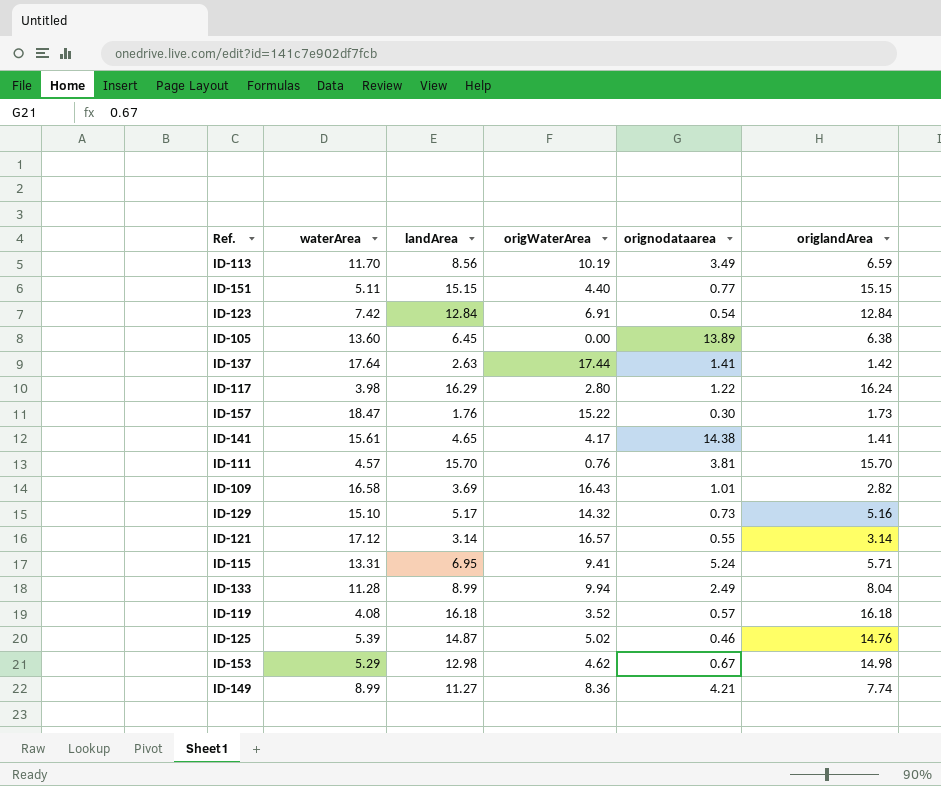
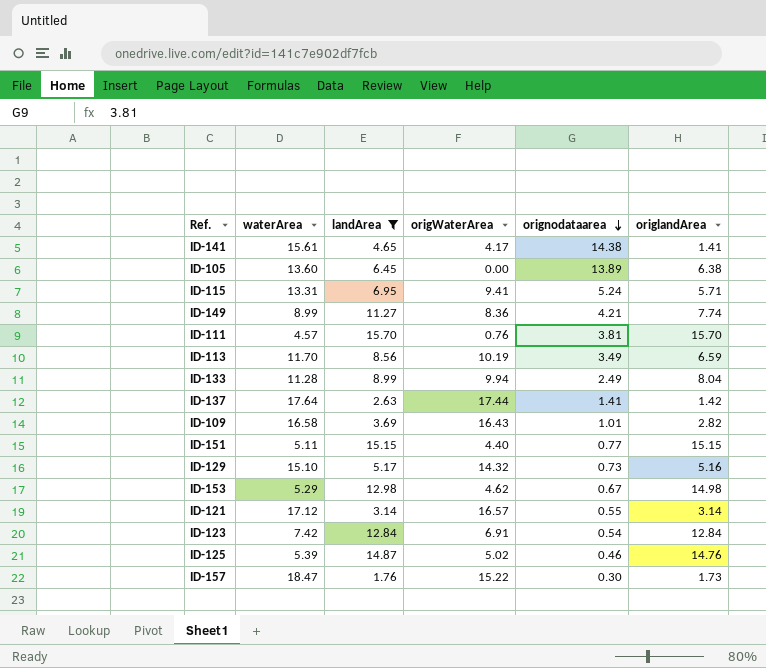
filter: none -> landArea <= 15.70
row order: none -> orignodataarea descending

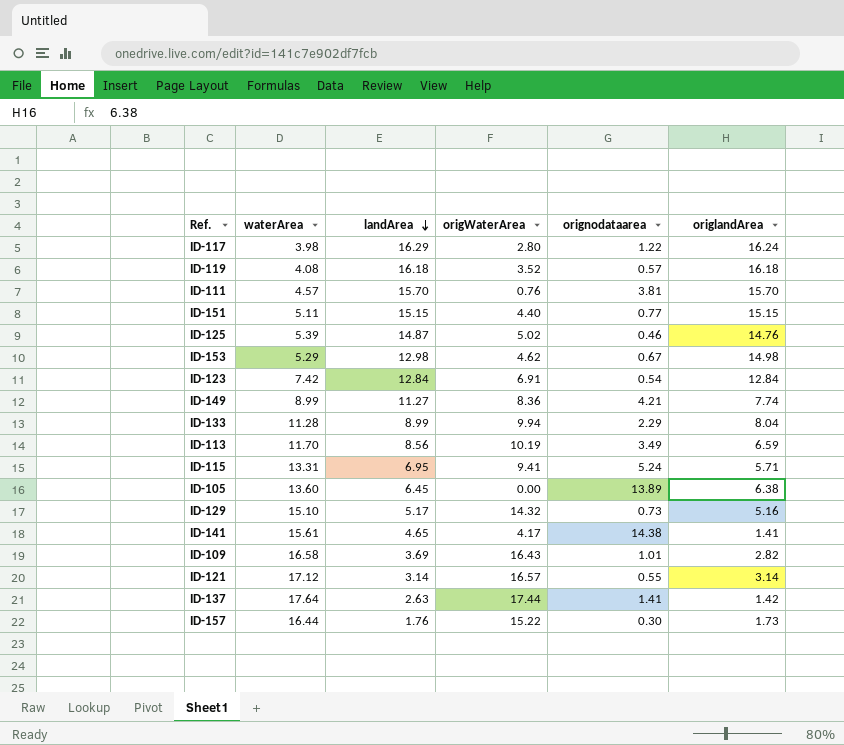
filter: landArea <= 15.70 -> none
row order: orignodataarea descending -> landArea descending
ID-133 | orignodataarea: 2.49 -> 2.29
ID-157 | waterArea: 18.47 -> 16.44

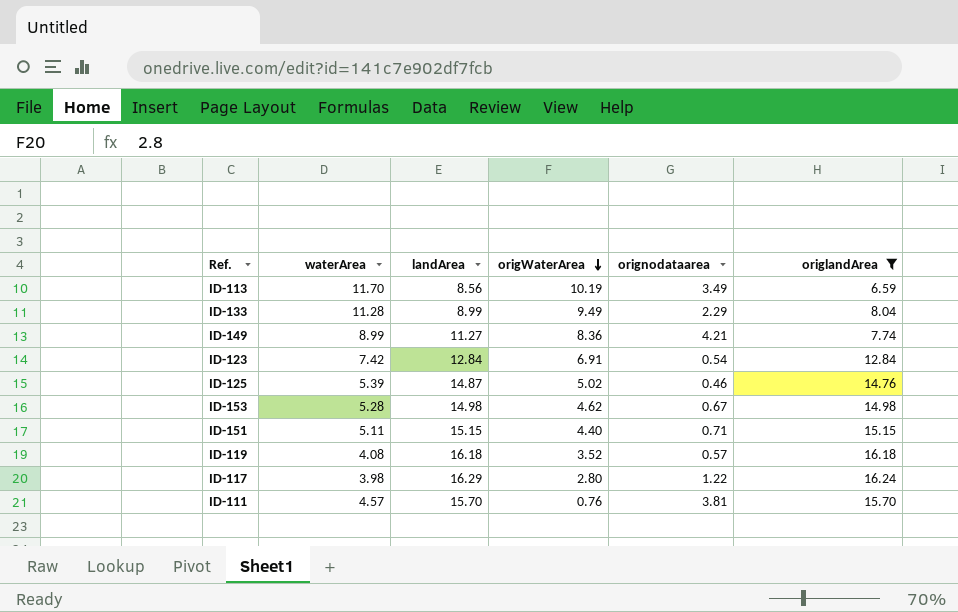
filter: none -> origlandArea >= 6.59
row order: landArea descending -> origWaterArea descending
ID-133 | origWaterArea: 9.94 -> 9.49
ID-153 | waterArea: 5.29 -> 5.28
ID-153 | landArea: 12.98 -> 14.98
ID-151 | orignodataarea: 0.77 -> 0.71

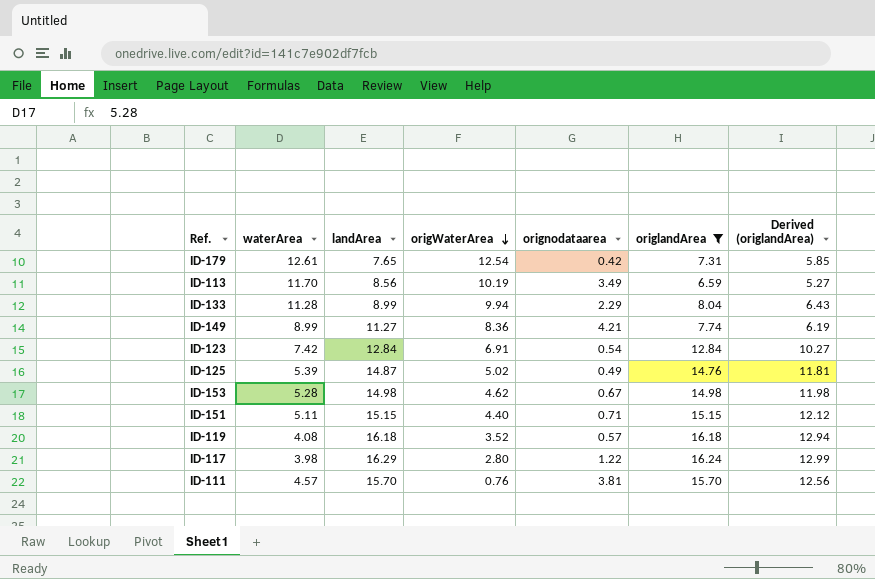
column Derived (origlandArea) | formula: none -> [origlandArea] * 0.8
row ID-179: none -> 12.61 | 7.65 | 12.54 | 0.42 | 7.31 | 5.85
ID-133 | origWaterArea: 9.49 -> 9.94
ID-125 | orignodataarea: 0.46 -> 0.49

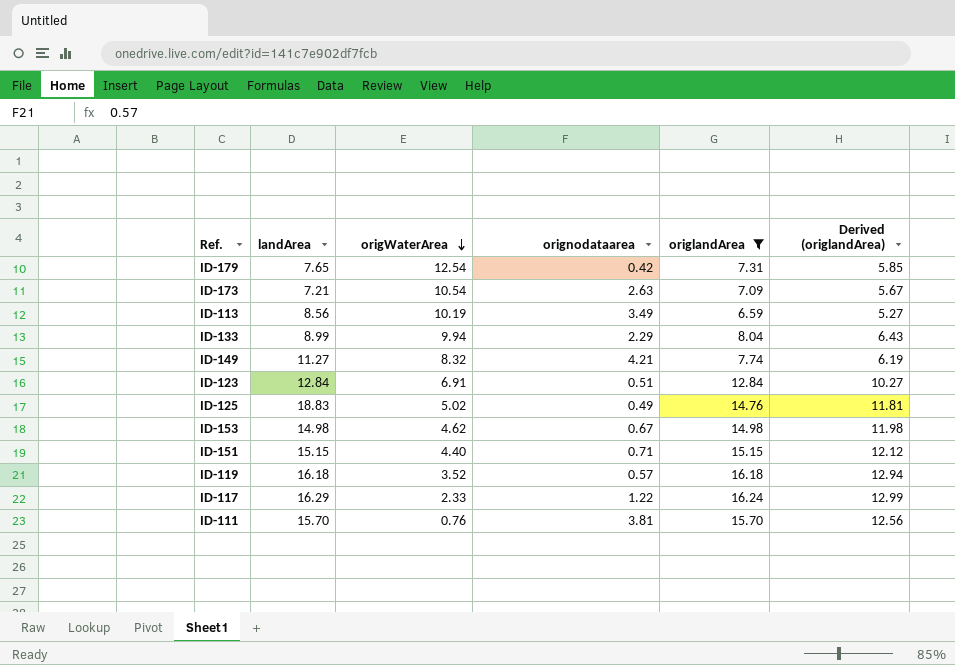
column waterArea | position: 2 -> none
row ID-173: none -> 7.21 | 10.54 | 2.63 | 7.09 | 5.67
ID-149 | origWaterArea: 8.36 -> 8.32
ID-123 | orignodataarea: 0.54 -> 0.51
ID-125 | landArea: 14.87 -> 18.83
ID-117 | origWaterArea: 2.80 -> 2.33

